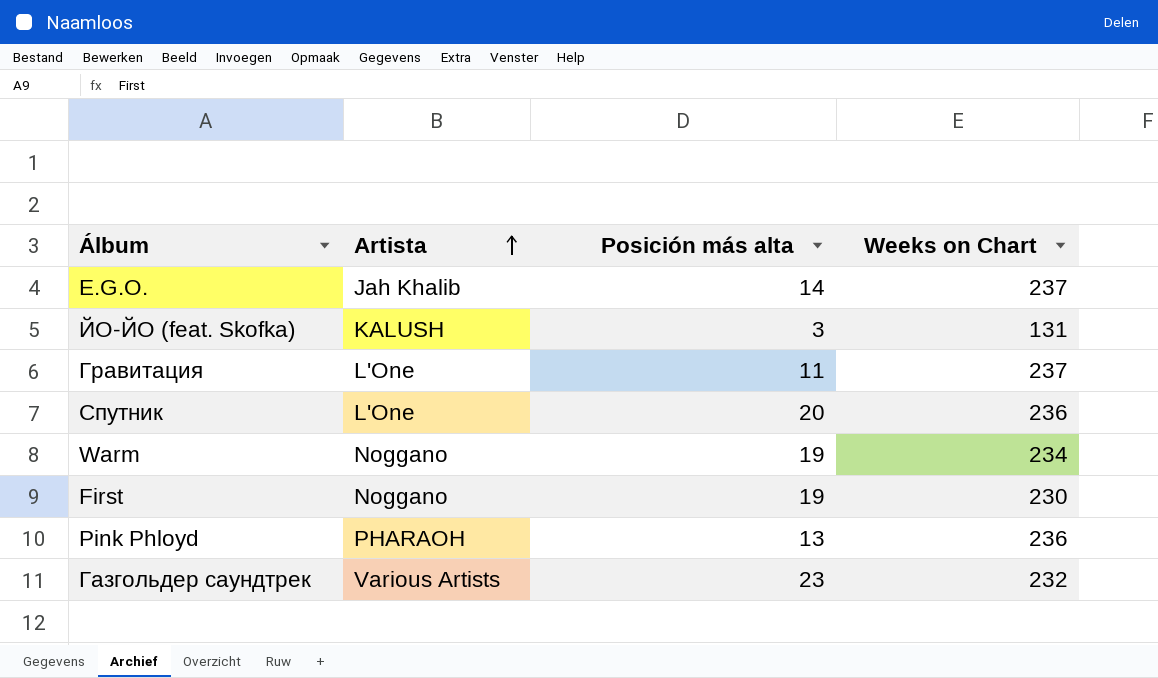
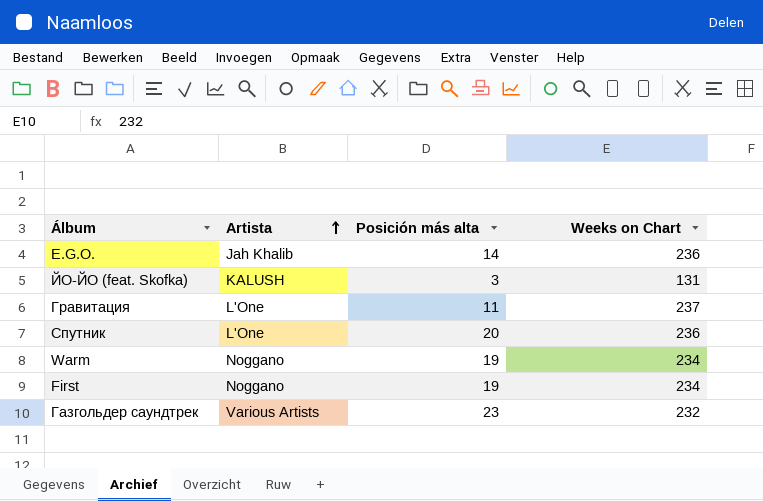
row Pink Phloyd: PHARAOH | 13 | 236 -> none
E.G.O. | Weeks on Chart: 237 -> 236
First | Weeks on Chart: 230 -> 234

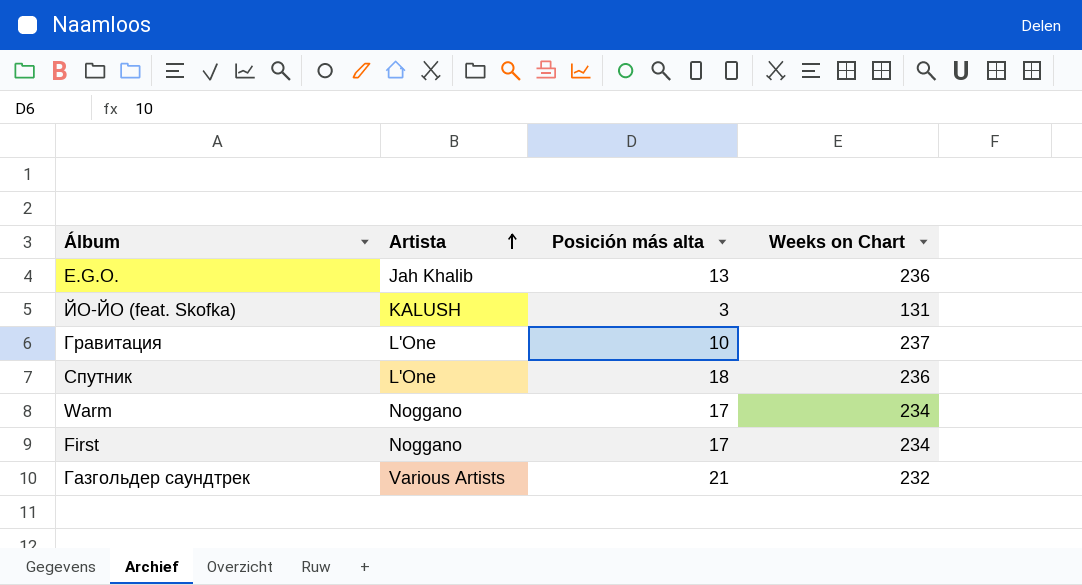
E.G.O. | Posición más alta: 14 -> 13
Гравитация | Posición más alta: 11 -> 10
Спутник | Posición más alta: 20 -> 18
Warm | Posición más alta: 19 -> 17
First | Posición más alta: 19 -> 17
Газгольдер саундтрек | Posición más alta: 23 -> 21

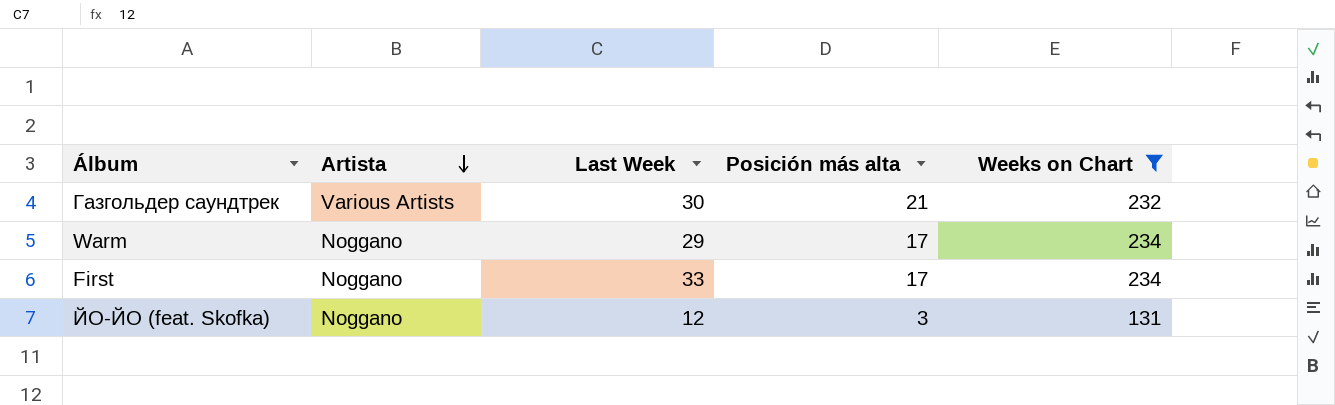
filter: none -> Weeks on Chart <= 234
row order: Artista ascending -> Artista descending
column Last Week | position: none -> 3
ЙО-ЙО (feat. Skofka) | Artista: KALUSH -> Noggano

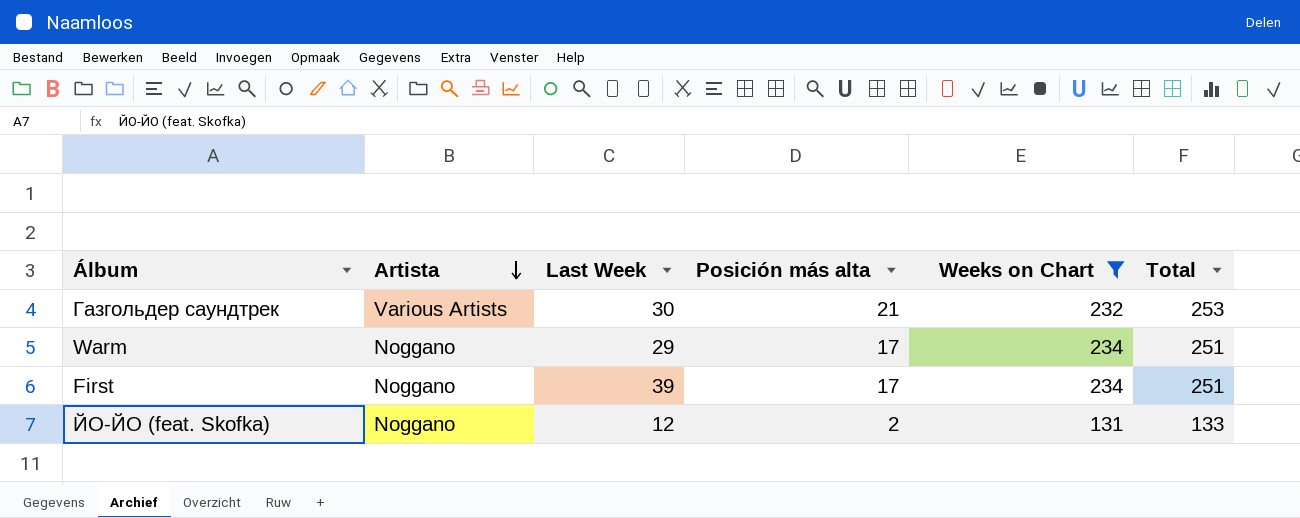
column Total | formula: none -> [Posición más alta] + [Weeks on Chart]
First | Last Week: 33 -> 39
ЙО-ЙО (feat. Skofka) | Posición más alta: 3 -> 2

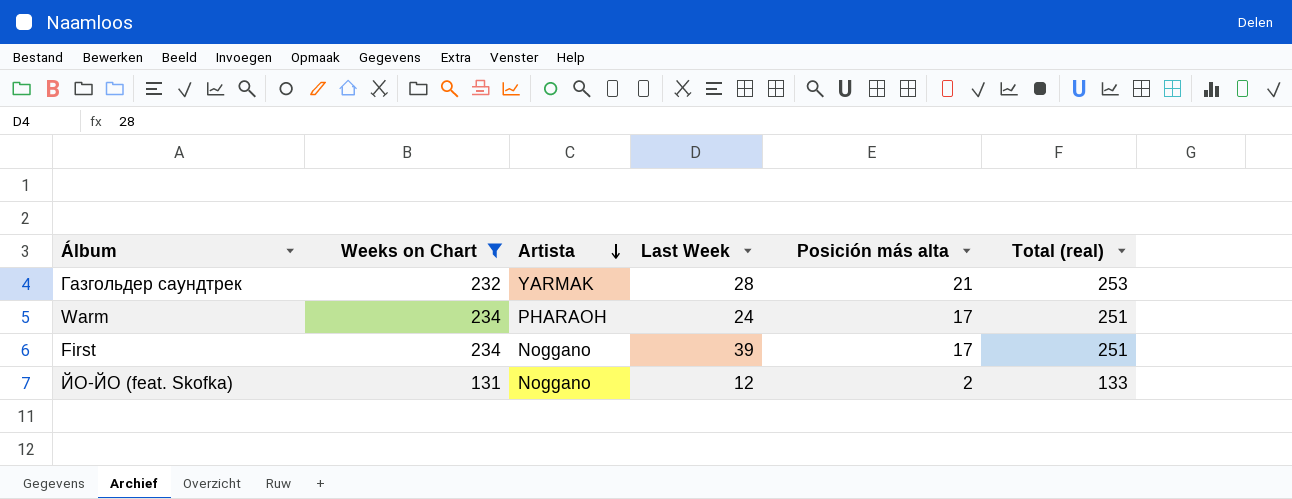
column Weeks on Chart | position: 5 -> 2
column name: Total -> Total (real)
Газгольдер саундтрек | Artista: Various Artists -> YARMAK
Газгольдер саундтрек | Last Week: 30 -> 28
Warm | Artista: Noggano -> PHARAOH
Warm | Last Week: 29 -> 24

